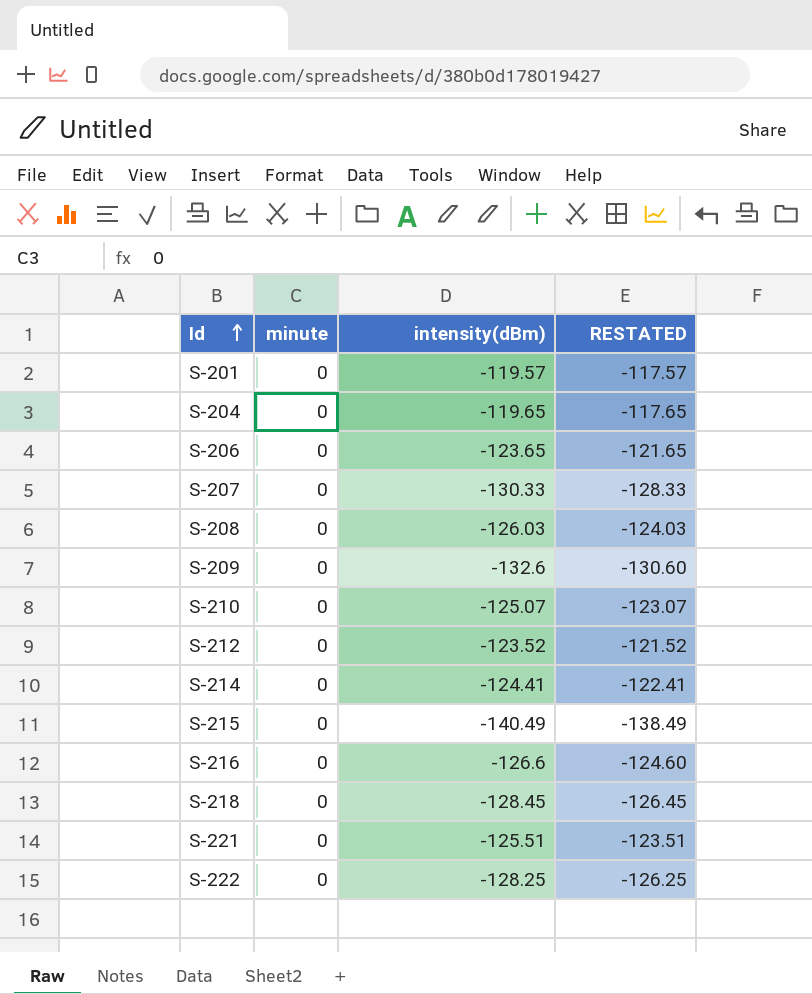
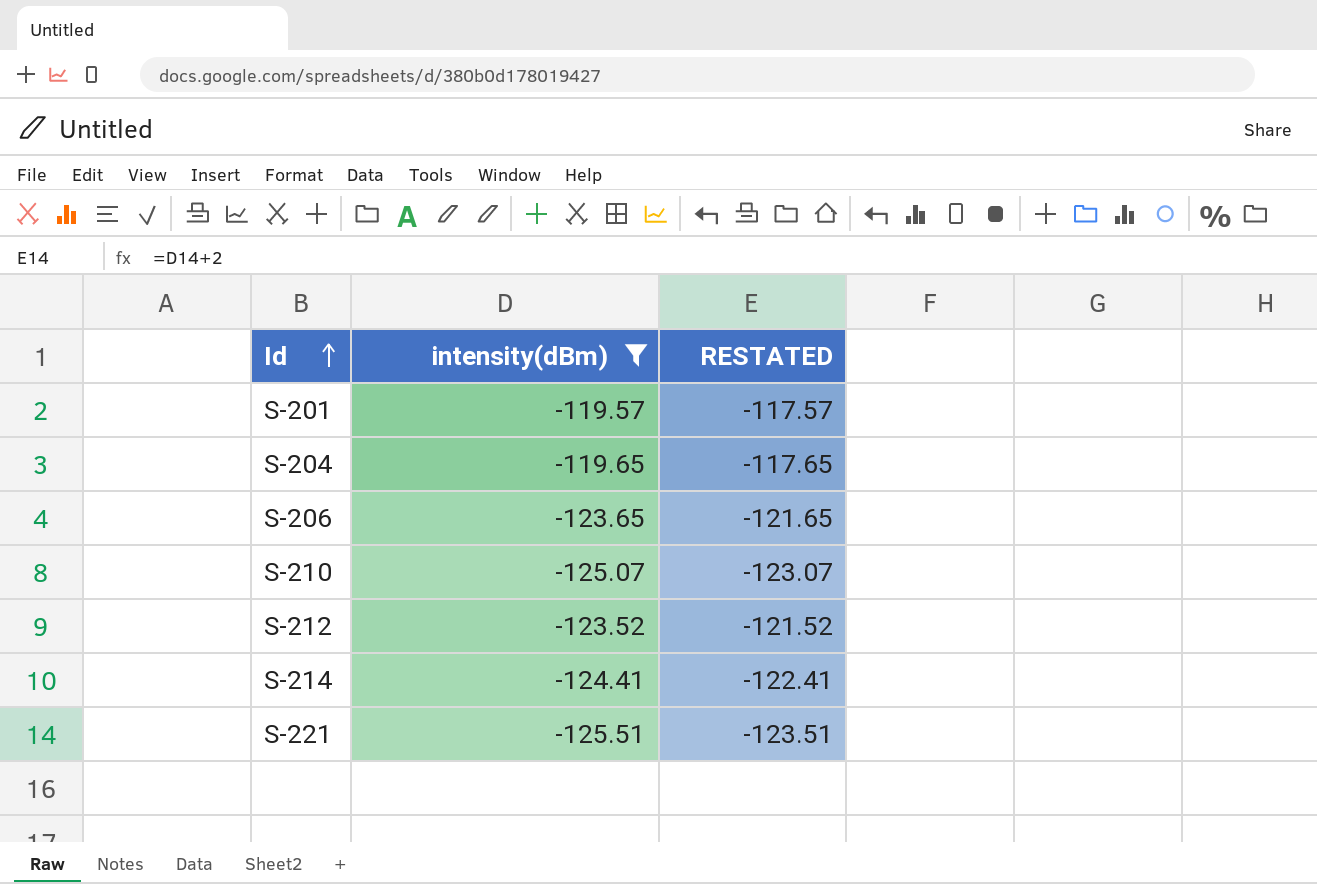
filter: none -> intensity(dBm) >= -125.51
column minute | position: 2 -> none

